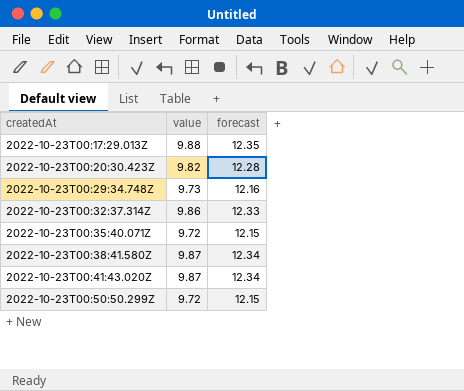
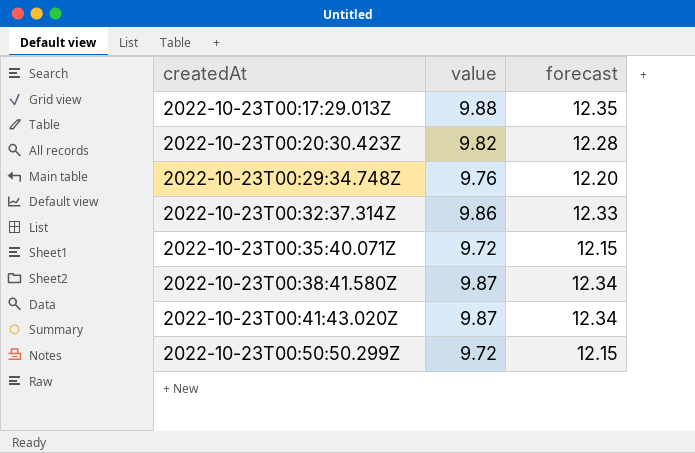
2022-10-23T00:29:34.748Z | value: 9.73 -> 9.76
2022-10-23T00:29:34.748Z | forecast: 12.16 -> 12.20

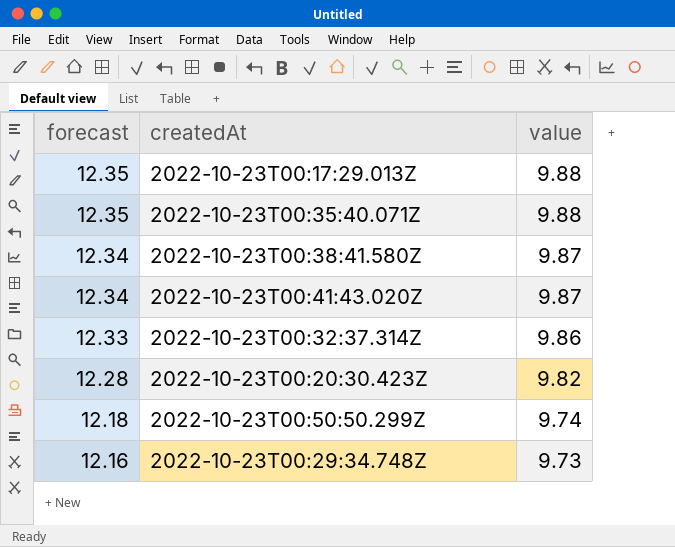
row order: createdAt ascending -> forecast descending
column forecast | position: 3 -> 1
2022-10-23T00:35:40.071Z | forecast: 12.15 -> 12.35
2022-10-23T00:35:40.071Z | value: 9.72 -> 9.88
2022-10-23T00:50:50.299Z | forecast: 12.15 -> 12.18
2022-10-23T00:50:50.299Z | value: 9.72 -> 9.74
2022-10-23T00:29:34.748Z | forecast: 12.20 -> 12.16
2022-10-23T00:29:34.748Z | value: 9.76 -> 9.73

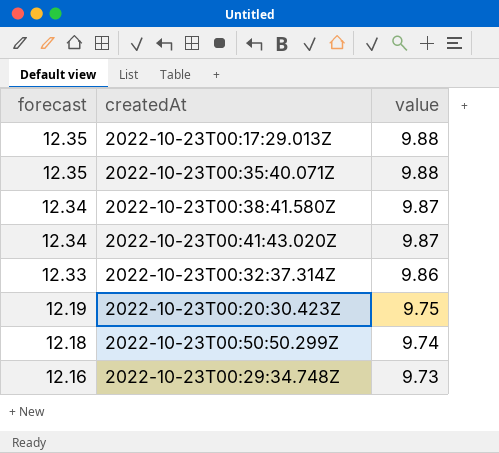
2022-10-23T00:20:30.423Z | forecast: 12.28 -> 12.19
2022-10-23T00:20:30.423Z | value: 9.82 -> 9.75

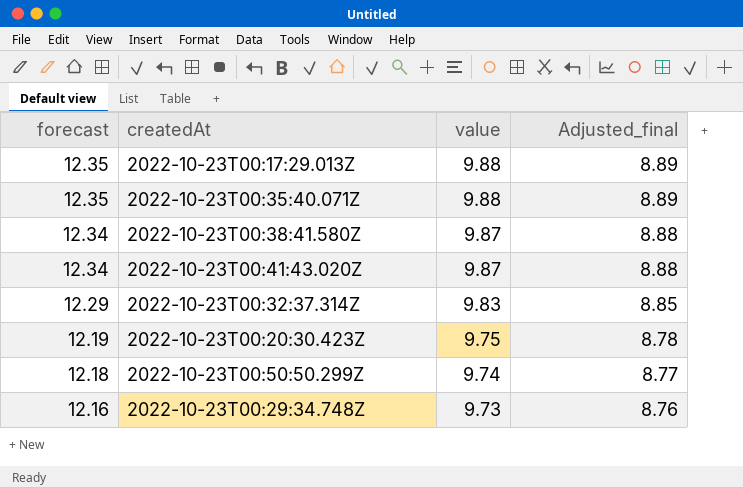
column Adjusted_final | formula: none -> [value] * 0.9
2022-10-23T00:32:37.314Z | forecast: 12.33 -> 12.29
2022-10-23T00:32:37.314Z | value: 9.86 -> 9.83

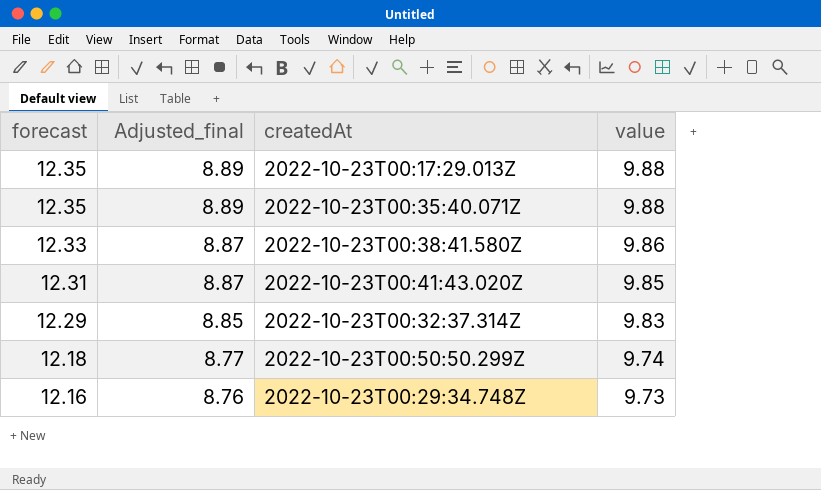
column Adjusted_final | position: 4 -> 2
row 2022-10-23T00:20:30.423Z: 12.19 | 9.75 | 8.78 -> none
2022-10-23T00:38:41.580Z | forecast: 12.34 -> 12.33
2022-10-23T00:38:41.580Z | Adjusted_final: 8.88 -> 8.87
2022-10-23T00:38:41.580Z | value: 9.87 -> 9.86
2022-10-23T00:41:43.020Z | forecast: 12.34 -> 12.31
2022-10-23T00:41:43.020Z | Adjusted_final: 8.88 -> 8.87
2022-10-23T00:41:43.020Z | value: 9.87 -> 9.85

